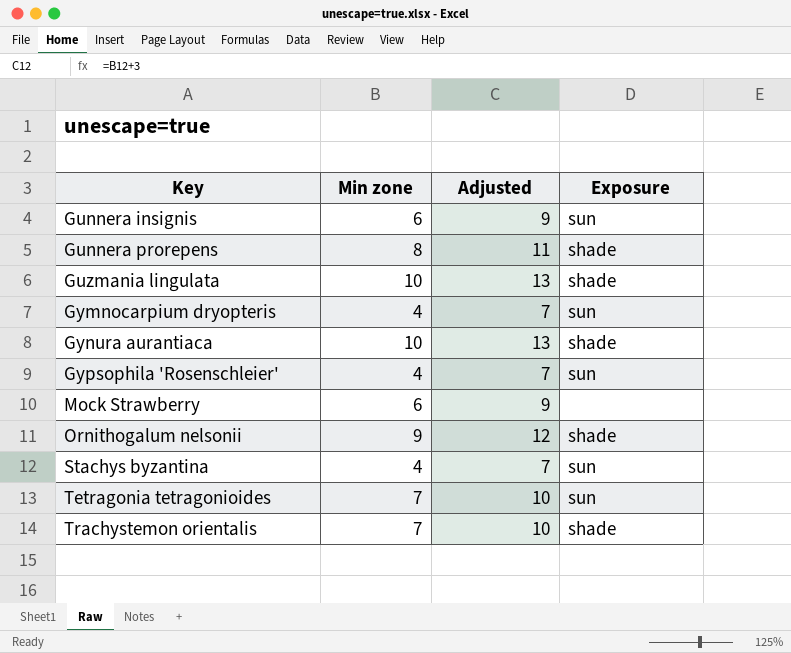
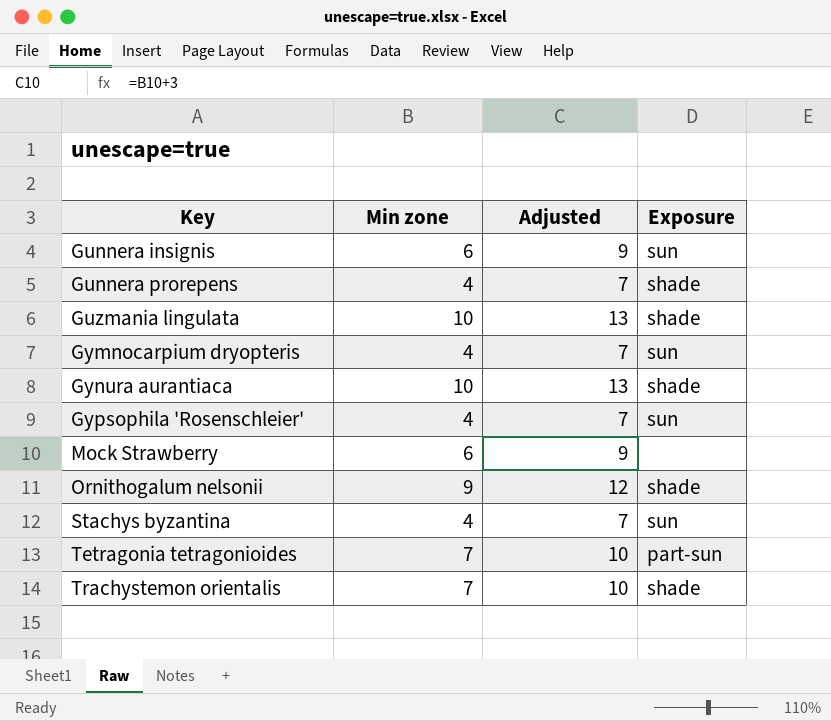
Gunnera prorepens | Min zone: 8 -> 4
Gunnera prorepens | Adjusted: 11 -> 7
Tetragonia tetragonioides | Exposure: sun -> part-sun

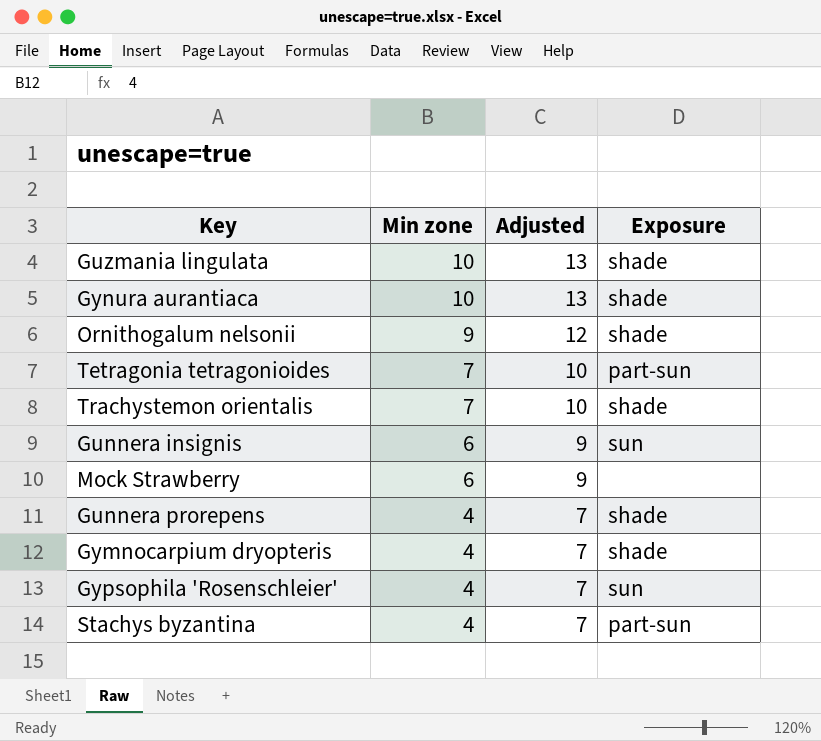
row order: Key ascending -> Min zone descending
Gymnocarpium dryopteris | Exposure: sun -> shade
Stachys byzantina | Exposure: sun -> part-sun

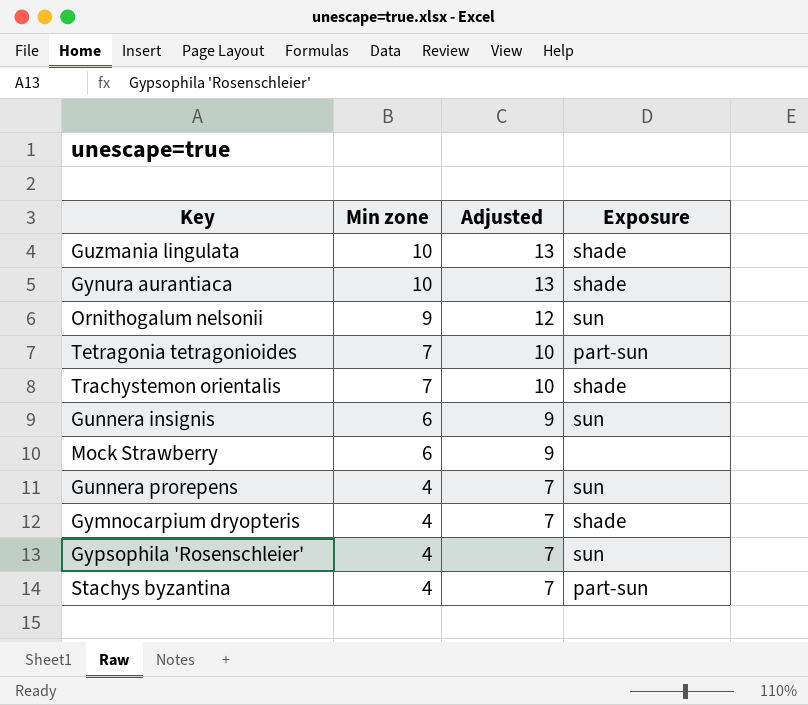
Ornithogalum nelsonii | Exposure: shade -> sun
Gunnera prorepens | Exposure: shade -> sun

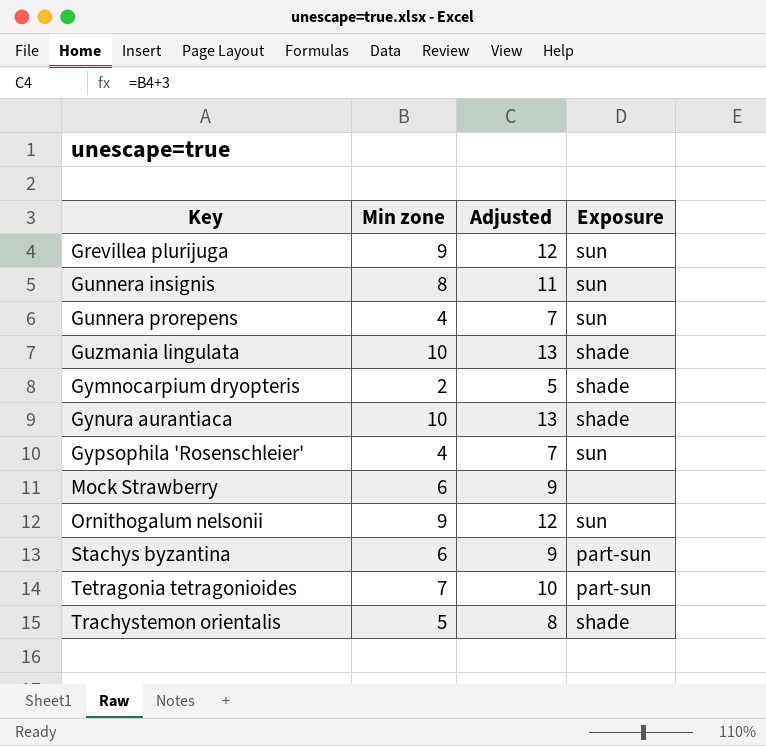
row order: Min zone descending -> Key ascending
row Grevillea plurijuga: none -> 9 | 12 | sun
Gunnera insignis | Min zone: 6 -> 8
Gunnera insignis | Adjusted: 9 -> 11
Gymnocarpium dryopteris | Min zone: 4 -> 2
Gymnocarpium dryopteris | Adjusted: 7 -> 5
Stachys byzantina | Min zone: 4 -> 6
Stachys byzantina | Adjusted: 7 -> 9
Trachystemon orientalis | Min zone: 7 -> 5
Trachystemon orientalis | Adjusted: 10 -> 8

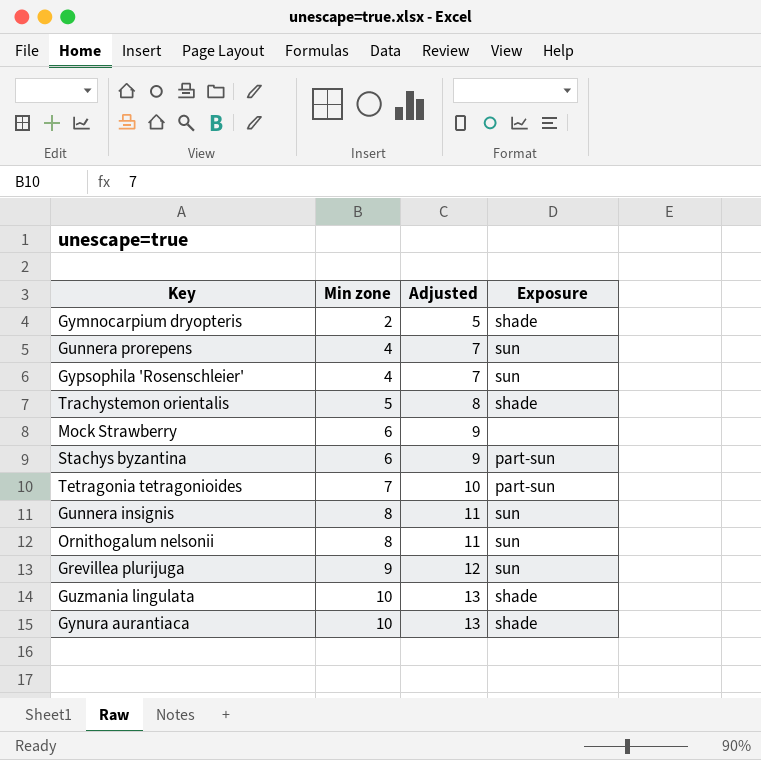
row order: Key ascending -> Min zone ascending
Ornithogalum nelsonii | Min zone: 9 -> 8
Ornithogalum nelsonii | Adjusted: 12 -> 11

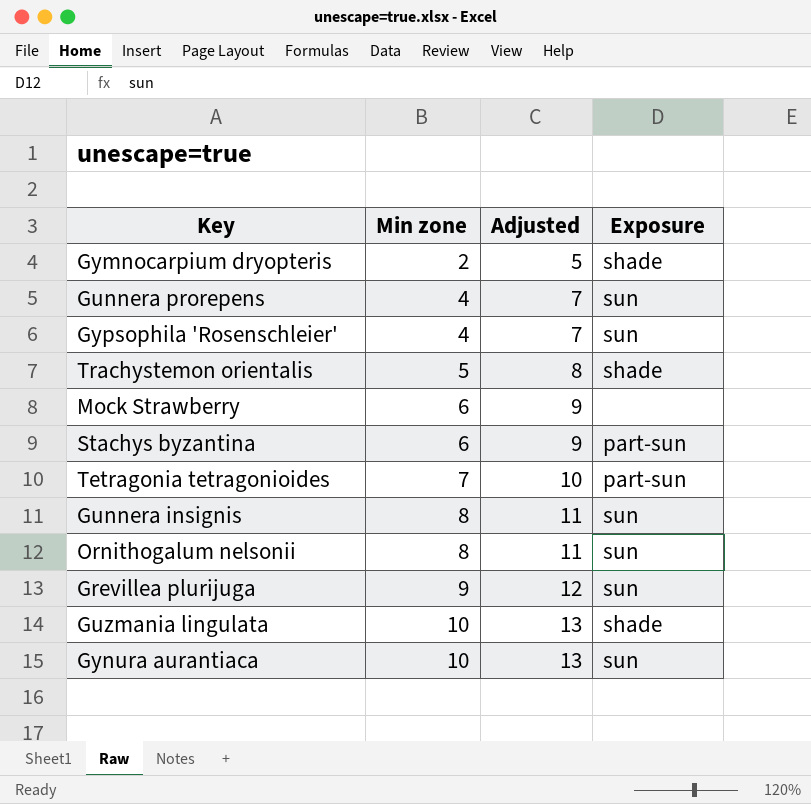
Gynura aurantiaca | Exposure: shade -> sun

